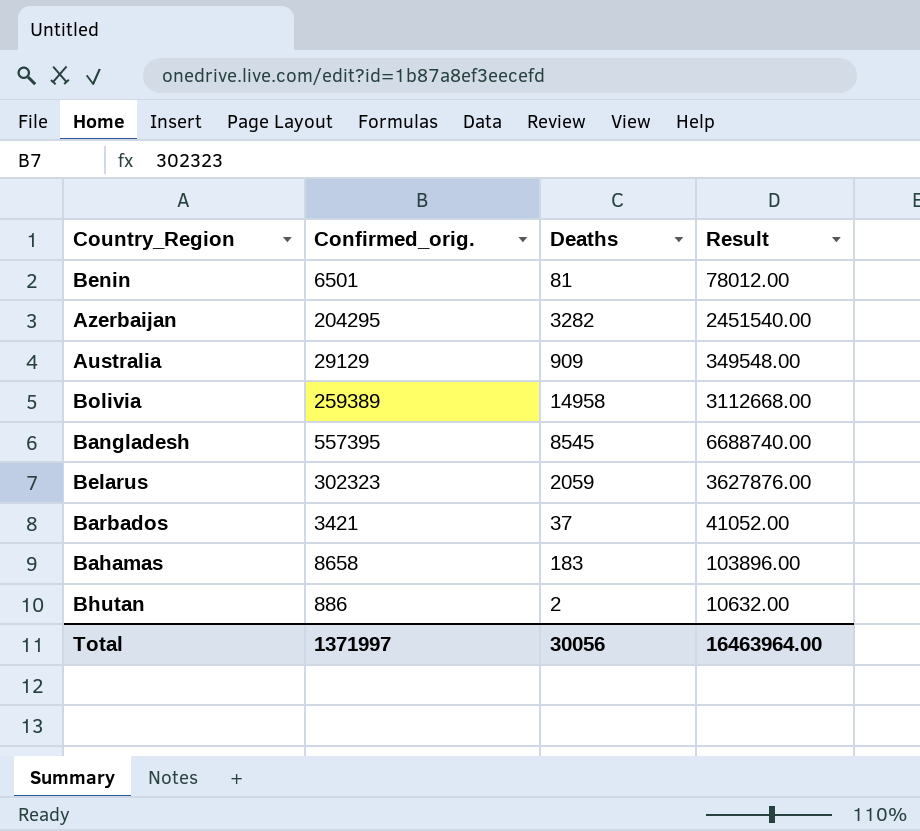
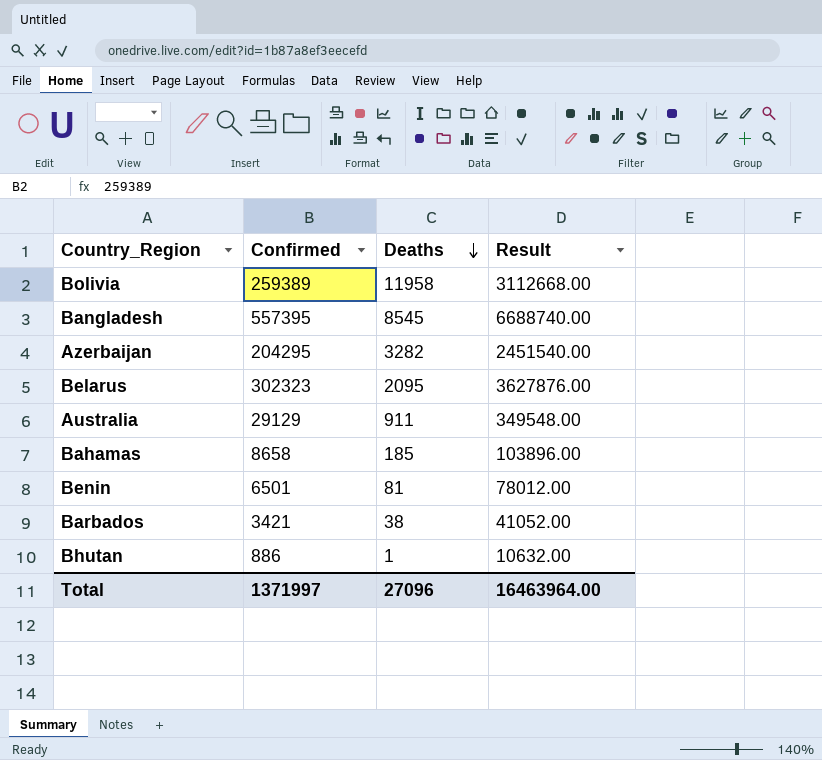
row order: none -> Deaths descending
column name: Confirmed_orig. -> Confirmed
Bolivia | Deaths: 14958 -> 11958
Belarus | Deaths: 2059 -> 2095
Australia | Deaths: 909 -> 911
Bahamas | Deaths: 183 -> 185
Barbados | Deaths: 37 -> 38
Bhutan | Deaths: 2 -> 1
Total | Deaths: 30056 -> 27096

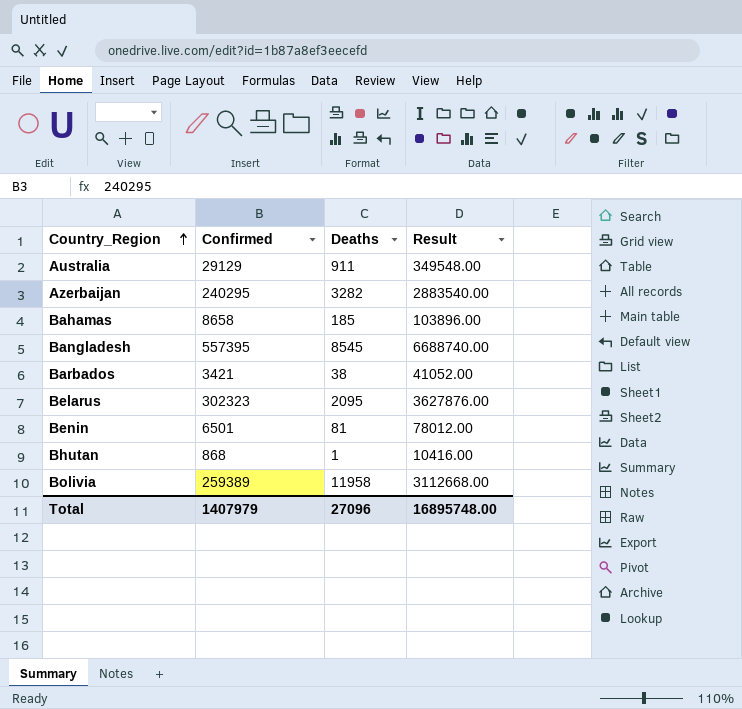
row order: Deaths descending -> Country_Region ascending
Azerbaijan | Confirmed: 204295 -> 240295
Azerbaijan | Result: 2451540.00 -> 2883540.00
Bhutan | Confirmed: 886 -> 868
Bhutan | Result: 10632.00 -> 10416.00
Total | Confirmed: 1371997 -> 1407979
Total | Result: 16463964.00 -> 16895748.00

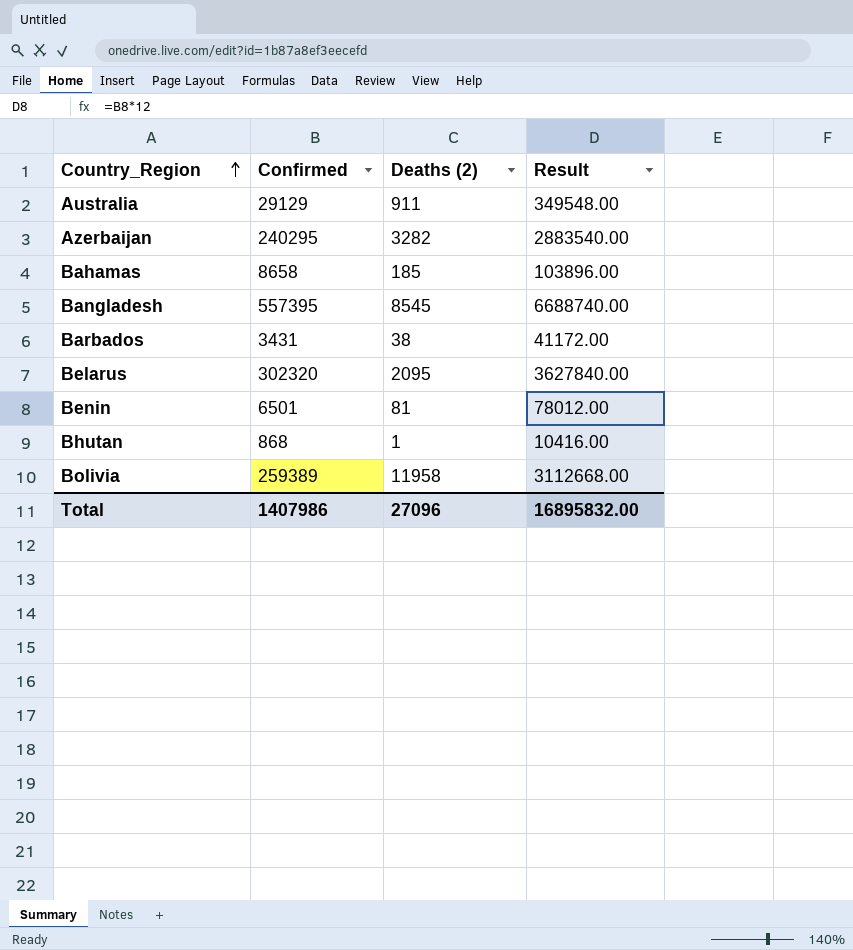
column name: Deaths -> Deaths (2)
Barbados | Confirmed: 3421 -> 3431
Barbados | Result: 41052.00 -> 41172.00
Belarus | Confirmed: 302323 -> 302320
Belarus | Result: 3627876.00 -> 3627840.00
Total | Confirmed: 1407979 -> 1407986
Total | Result: 16895748.00 -> 16895832.00

